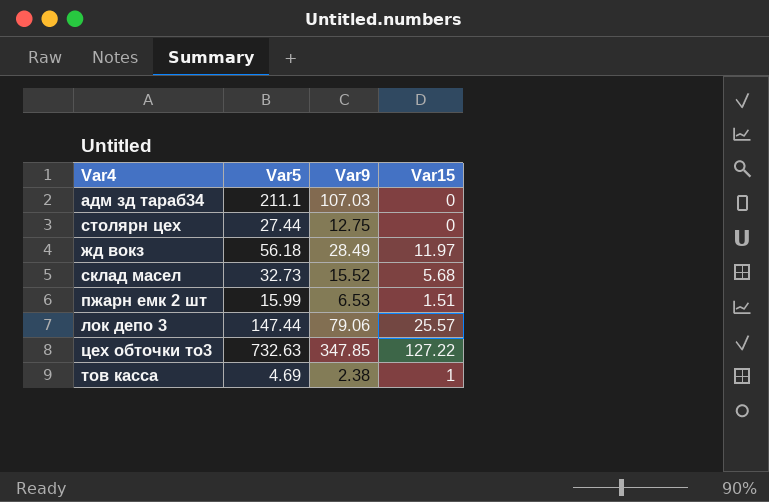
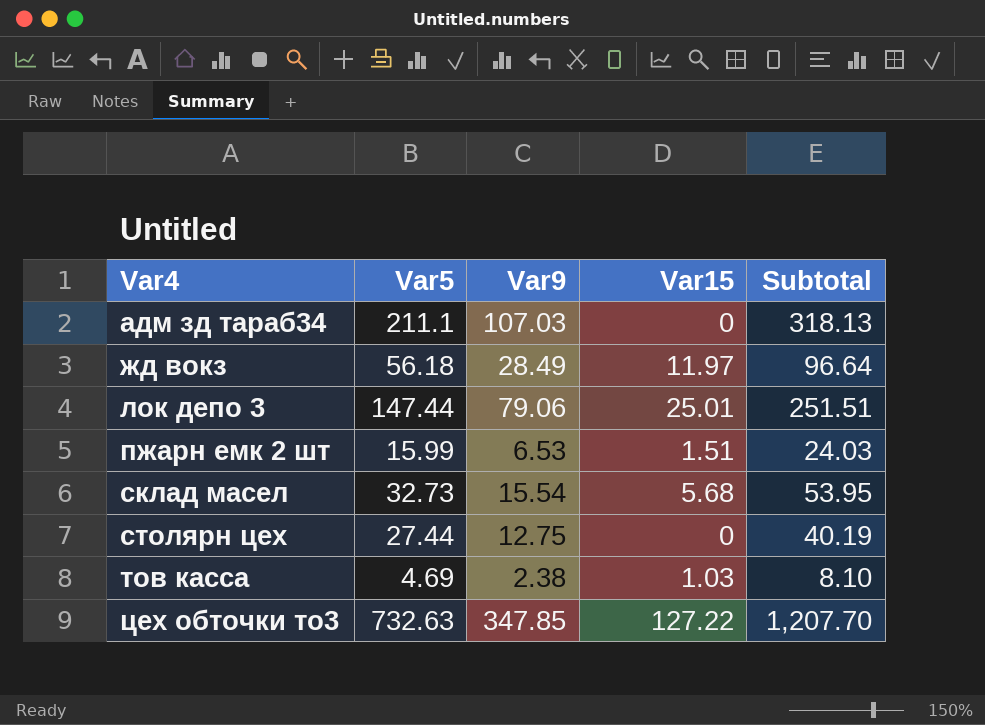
row order: none -> Var4 ascending
column Subtotal | formula: none -> [Var5] + [Var9] + [Var15]
лок депо 3 | Var15: 25.57 -> 25.01
склад масел | Var9: 15.52 -> 15.54
тов касса | Var15: 1 -> 1.03

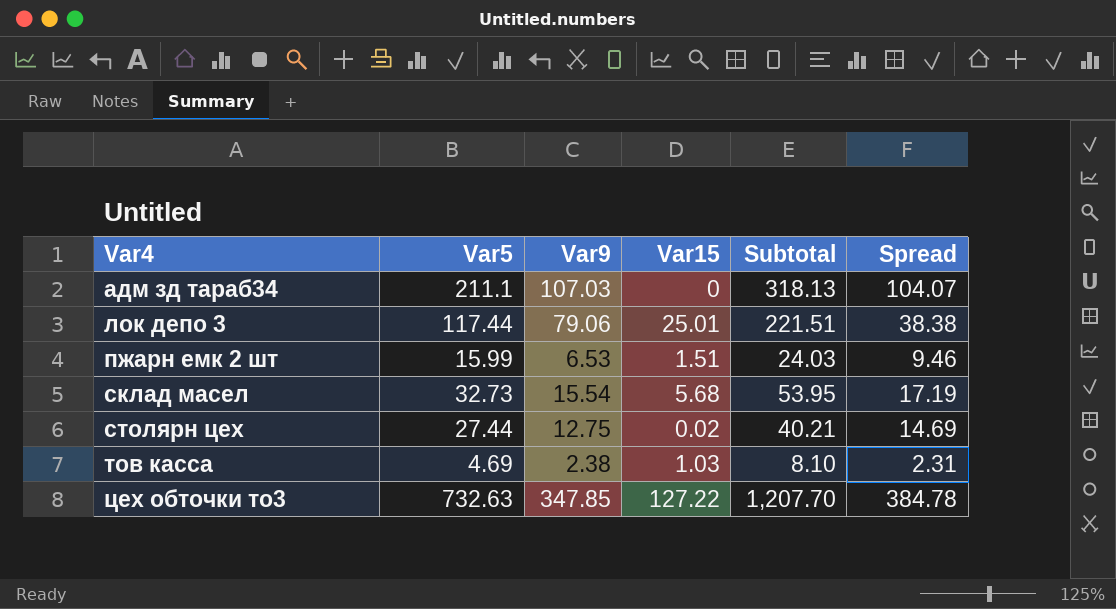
column Spread | formula: none -> [Var5] - [Var9]
row жд вокз: 56.18 | 28.49 | 11.97 | 96.64 -> none
лок депо 3 | Var5: 147.44 -> 117.44
лок депо 3 | Subtotal: 251.51 -> 221.51
столярн цех | Var15: 0 -> 0.02
столярн цех | Subtotal: 40.19 -> 40.21

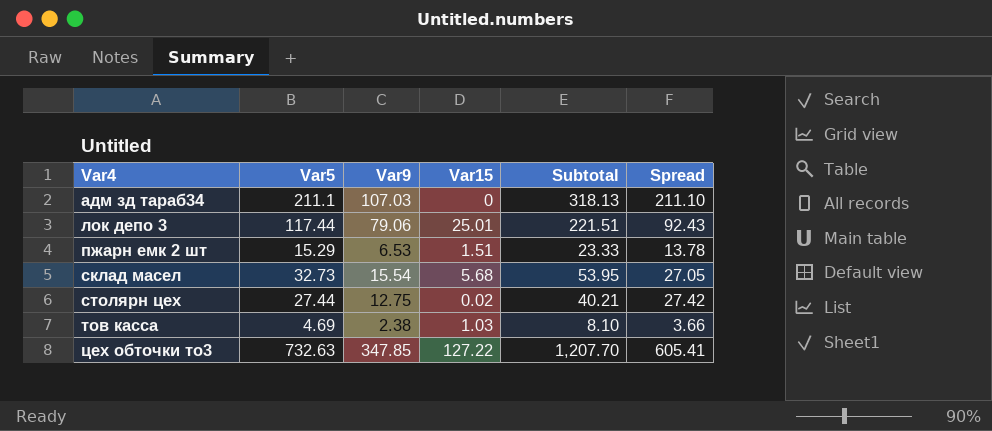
column Spread | formula: [Var5] - [Var9] -> [Var5] - [Var15]
пжарн емк 2 шт | Var5: 15.99 -> 15.29
пжарн емк 2 шт | Subtotal: 24.03 -> 23.33

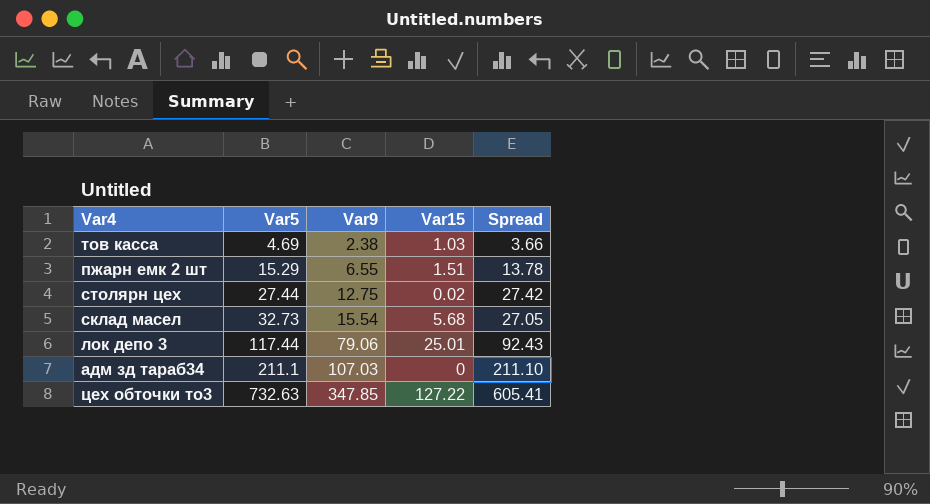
row order: Var4 ascending -> Var5 ascending
column Subtotal | formula: [Var5] + [Var9] + [Var15] -> none
пжарн емк 2 шт | Var9: 6.53 -> 6.55

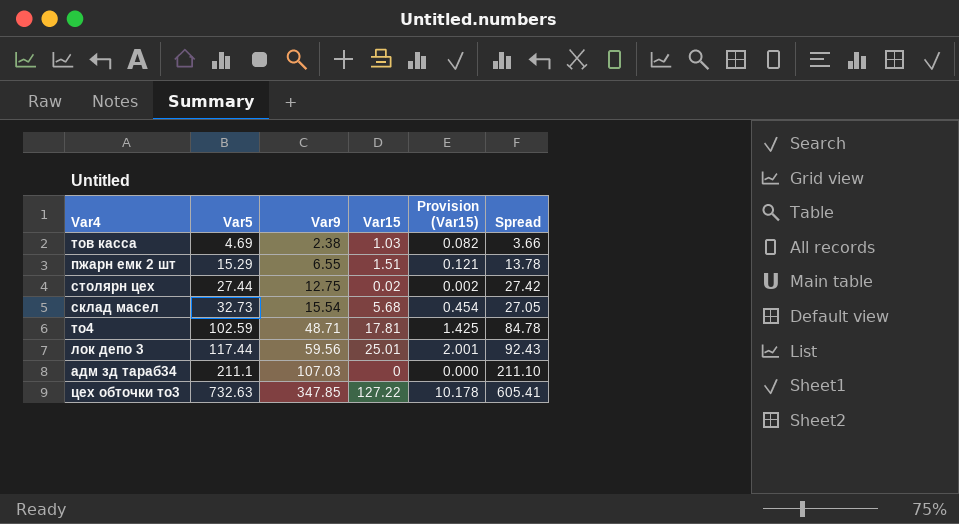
column Provision (Var15) | formula: none -> [Var15] * 0.08
row то4: none -> 102.59 | 48.71 | 17.81 | 1.425 | 84.78
лок депо 3 | Var9: 79.06 -> 59.56

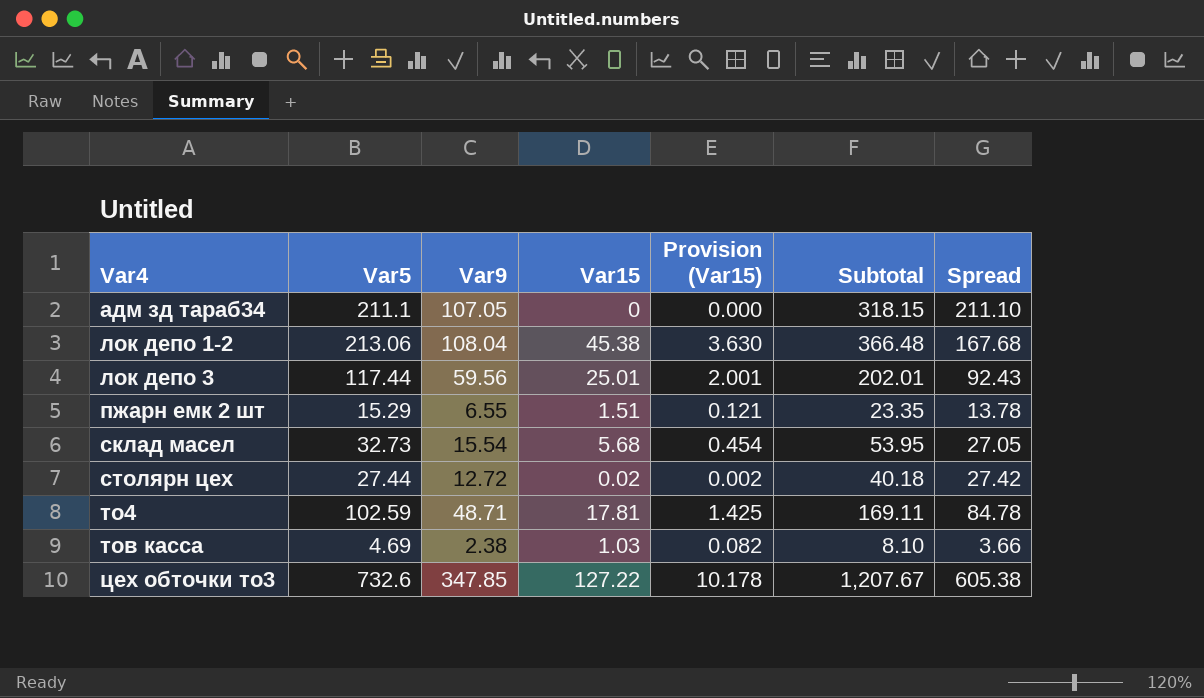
row order: Var5 ascending -> Var4 ascending
column Subtotal | formula: none -> [Var5] + [Var9] + [Var15]
адм зд тараб34 | Var9: 107.03 -> 107.05
row лок депо 1-2: none -> 213.06 | 108.04 | 45.38 | 3.630 | 366.48 | 167.68
столярн цех | Var9: 12.75 -> 12.72
цех обточки то3 | Var5: 732.63 -> 732.6
цех обточки то3 | Spread: 605.41 -> 605.38

